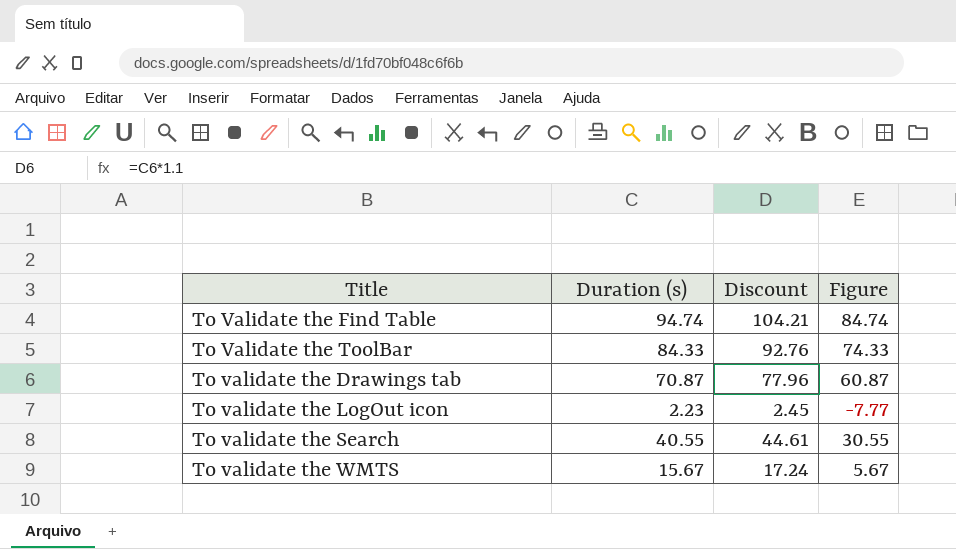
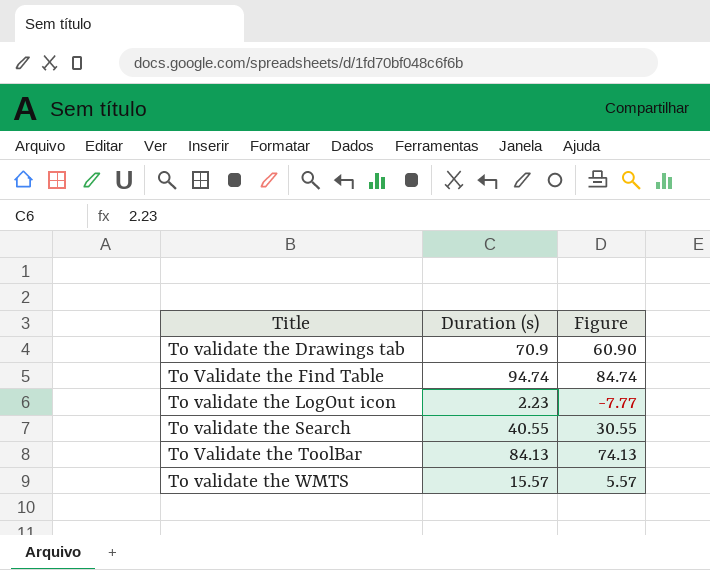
row order: none -> Title ascending
column Discount | formula: [Duration (s)] * 1.1 -> none
To validate the Drawings tab | Duration (s): 70.87 -> 70.9
To validate the Drawings tab | Figure: 60.87 -> 60.90
To Validate the ToolBar | Duration (s): 84.33 -> 84.13
To Validate the ToolBar | Figure: 74.33 -> 74.13
To validate the WMTS | Duration (s): 15.67 -> 15.57
To validate the WMTS | Figure: 5.67 -> 5.57

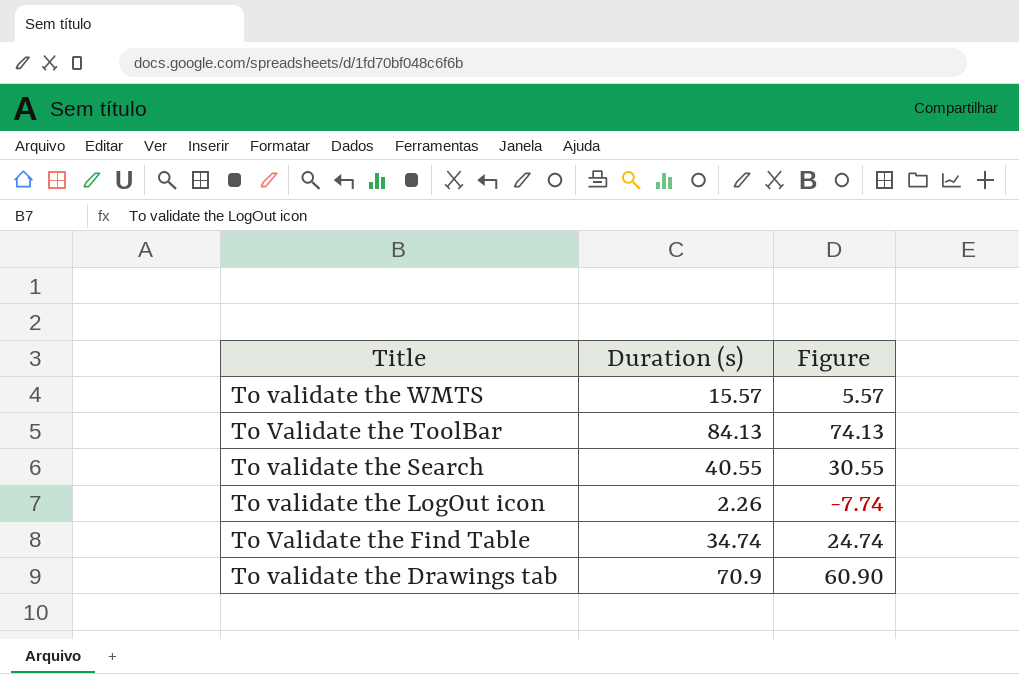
row order: Title ascending -> Title descending
To validate the LogOut icon | Duration (s): 2.23 -> 2.26
To validate the LogOut icon | Figure: -7.77 -> -7.74
To Validate the Find Table | Duration (s): 94.74 -> 34.74
To Validate the Find Table | Figure: 84.74 -> 24.74

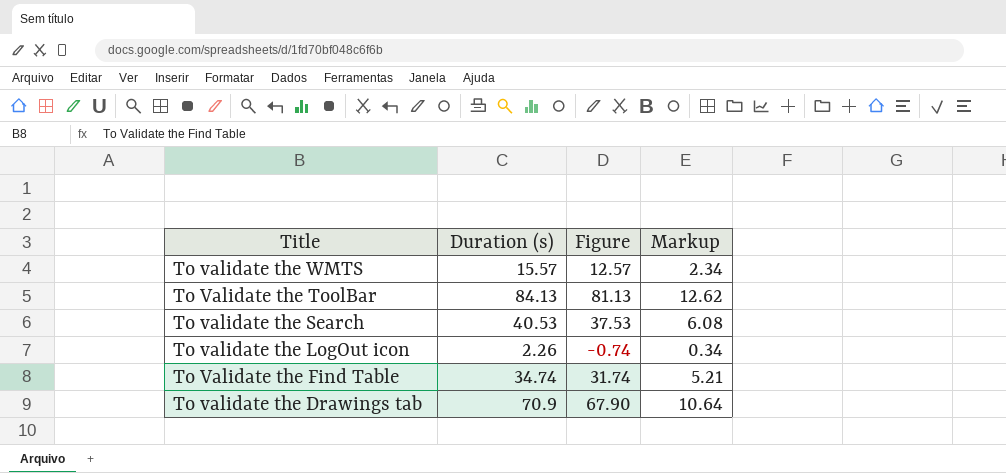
column Figure | formula: [Duration (s)] - 10 -> [Duration (s)] - 3
column Markup | formula: none -> [Duration (s)] * 0.15
To validate the Search | Duration (s): 40.55 -> 40.53

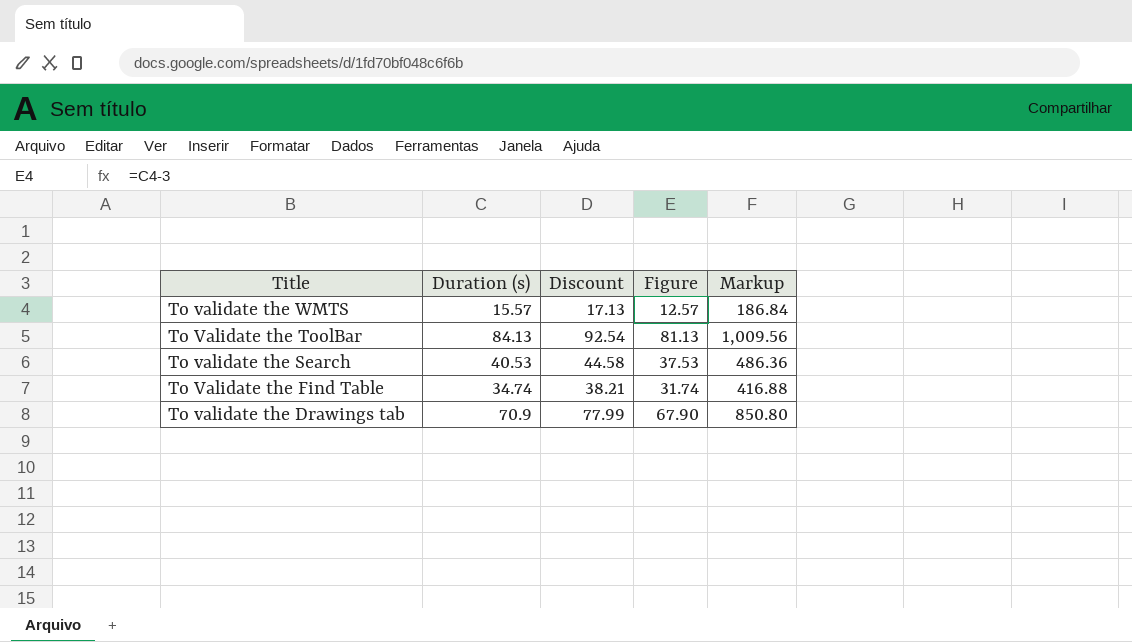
column Discount | formula: none -> [Duration (s)] * 1.1
column Markup | formula: [Duration (s)] * 0.15 -> [Duration (s)] * 12
row To validate the LogOut icon: 2.26 | -0.74 | 0.34 -> none

